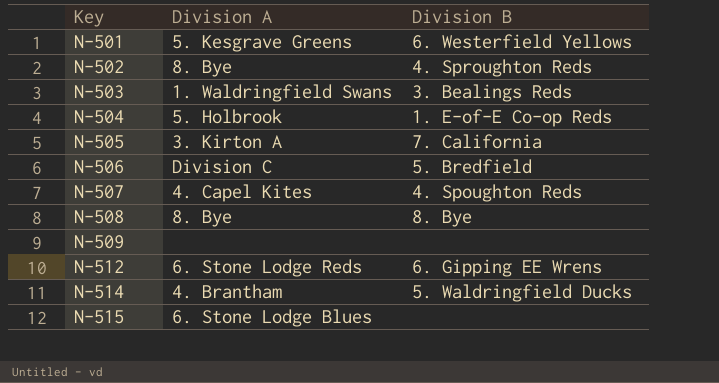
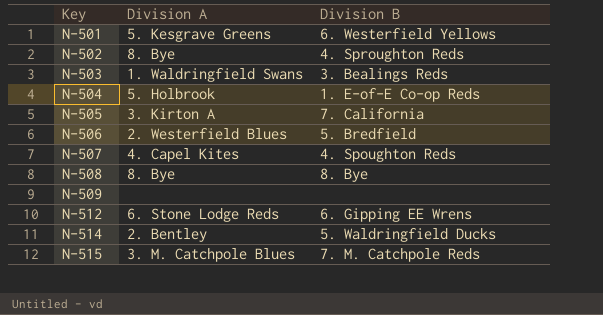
N-506 | Division A: Division C -> 2. Westerfield Blues
N-514 | Division A: 4. Brantham -> 2. Bentley
N-515 | Division A: 6. Stone Lodge Blues -> 3. M. Catchpole Blues
N-515 | Division B: none -> 7. M. Catchpole Reds

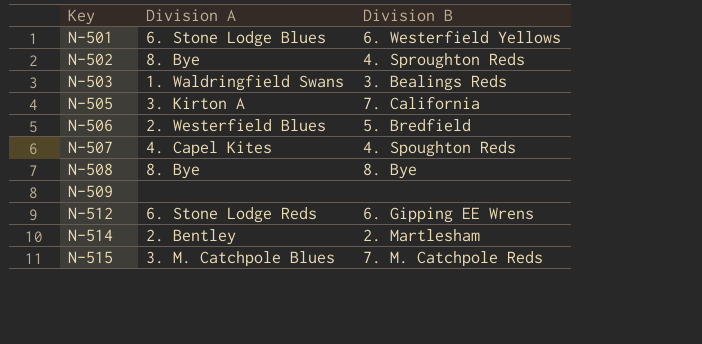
row N-504: 5. Holbrook | 1. E-of-E Co-op Reds -> none
N-501 | Division A: 5. Kesgrave Greens -> 6. Stone Lodge Blues
N-514 | Division B: 5. Waldringfield Ducks -> 2. Martlesham

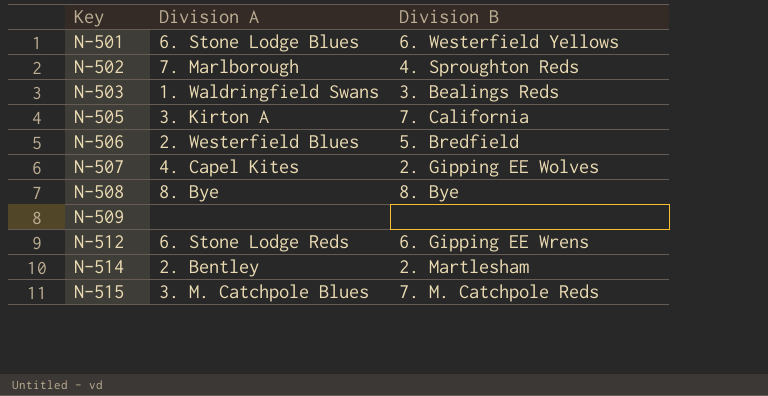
N-502 | Division A: 8. Bye -> 7. Marlborough
N-507 | Division B: 4. Spoughton Reds -> 2. Gipping EE Wolves

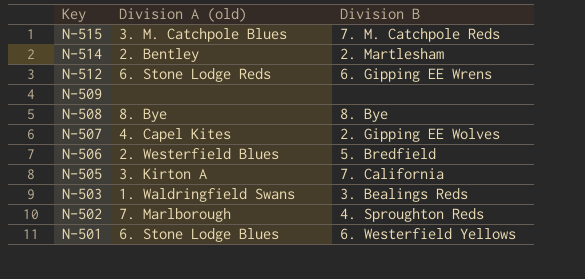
row order: Key ascending -> Key descending
column name: Division A -> Division A (old)

